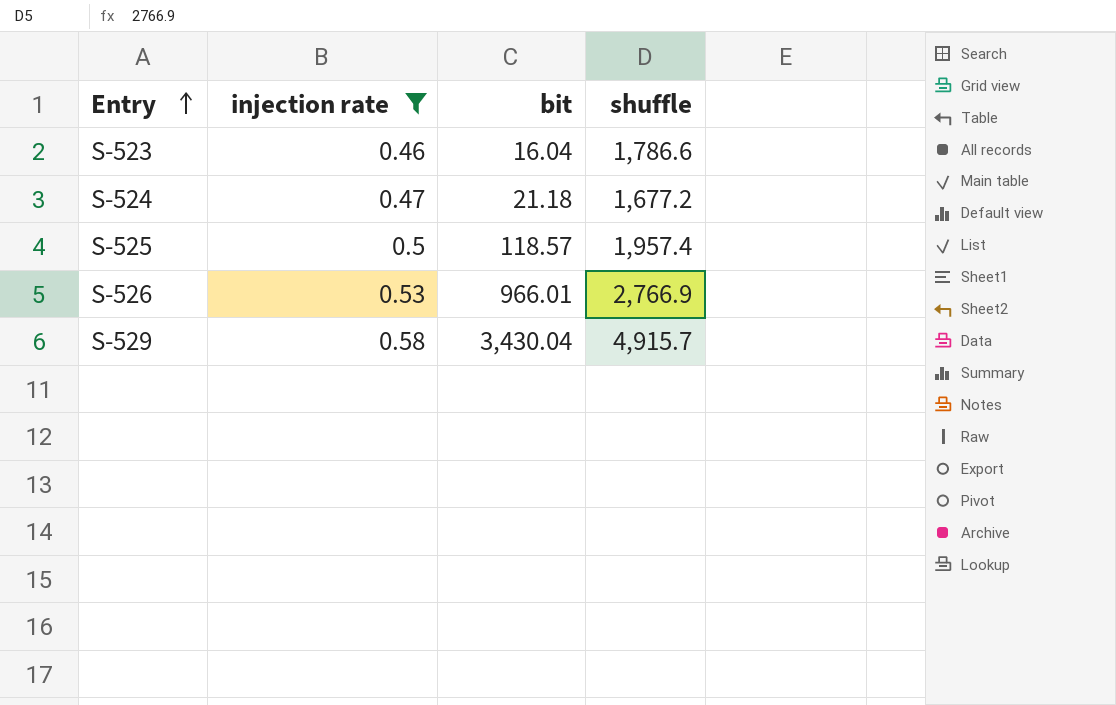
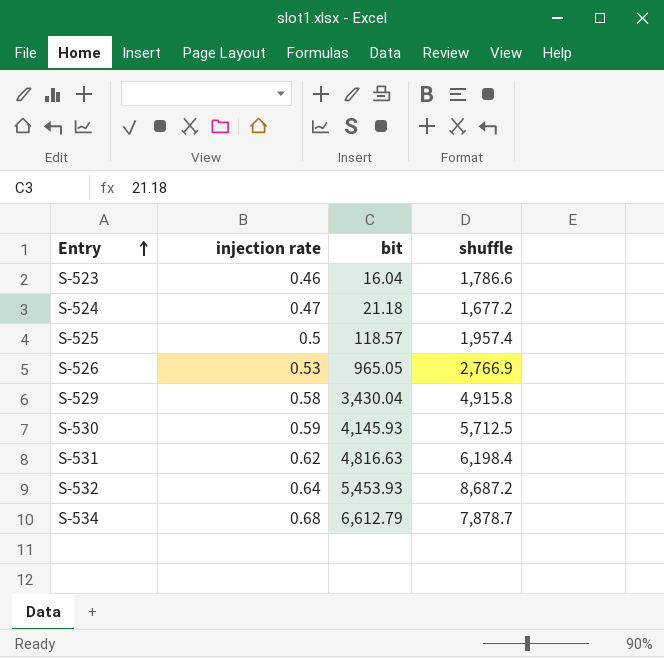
filter: injection rate <= 0.58 -> none
S-526 | bit: 966.01 -> 965.05
S-529 | shuffle: 4,915.7 -> 4,915.8

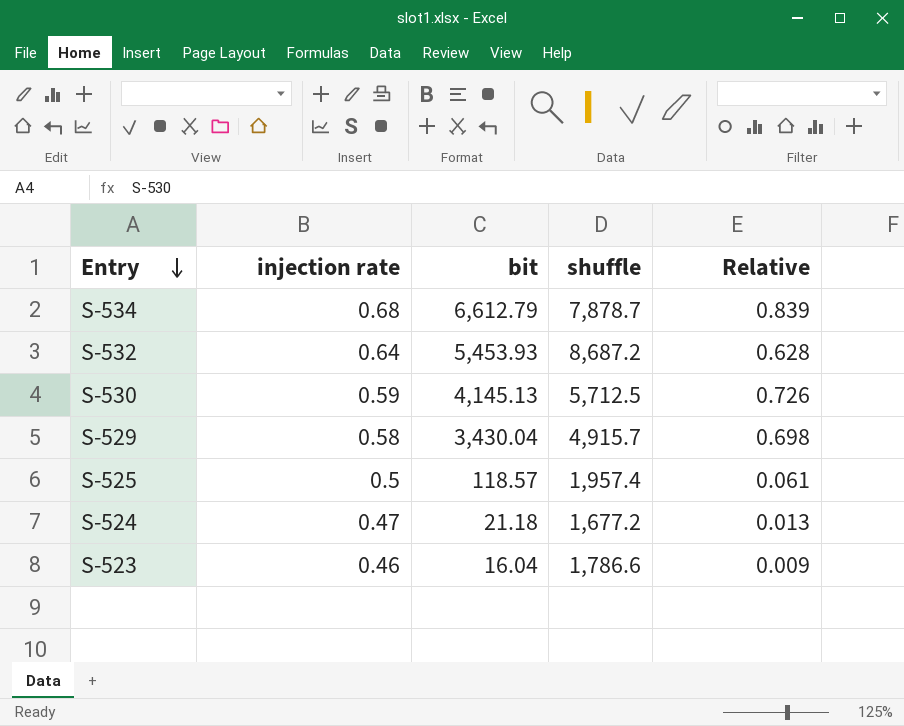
row order: Entry ascending -> Entry descending
column Relative | formula: none -> [bit] / [shuffle]
row S-526: 0.53 | 965.05 | 2,766.9 -> none
row S-531: 0.62 | 4,816.63 | 6,198.4 -> none
S-530 | bit: 4,145.93 -> 4,145.13
S-529 | shuffle: 4,915.8 -> 4,915.7

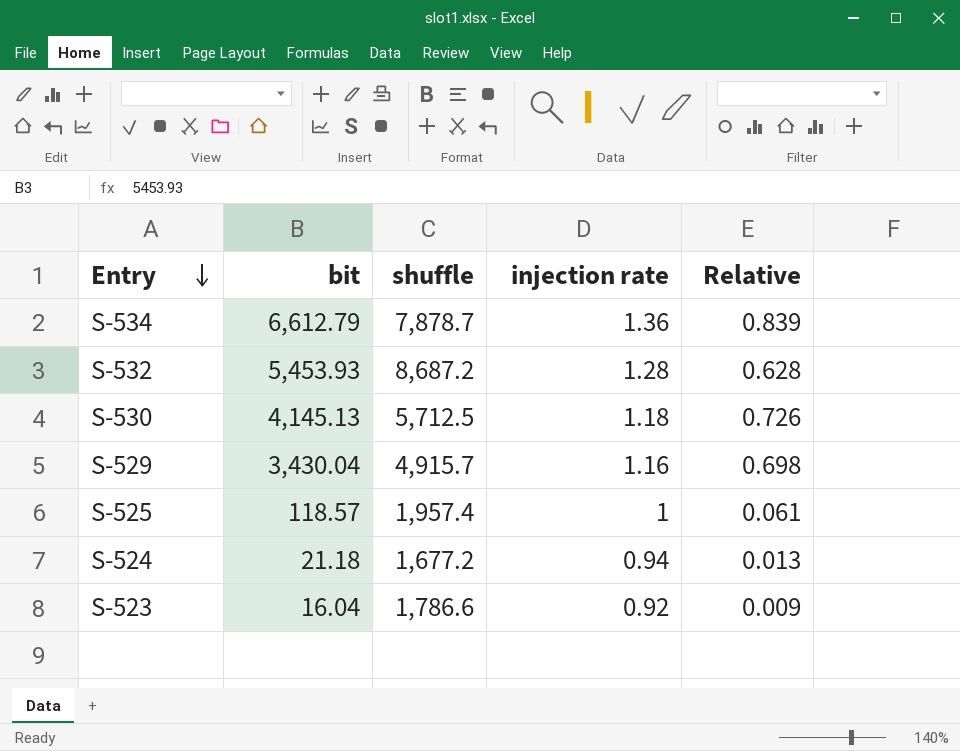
column injection rate | position: 2 -> 4
S-534 | injection rate: 0.68 -> 1.36
S-532 | injection rate: 0.64 -> 1.28
S-530 | injection rate: 0.59 -> 1.18
S-529 | injection rate: 0.58 -> 1.16
S-525 | injection rate: 0.5 -> 1
S-524 | injection rate: 0.47 -> 0.94
S-523 | injection rate: 0.46 -> 0.92

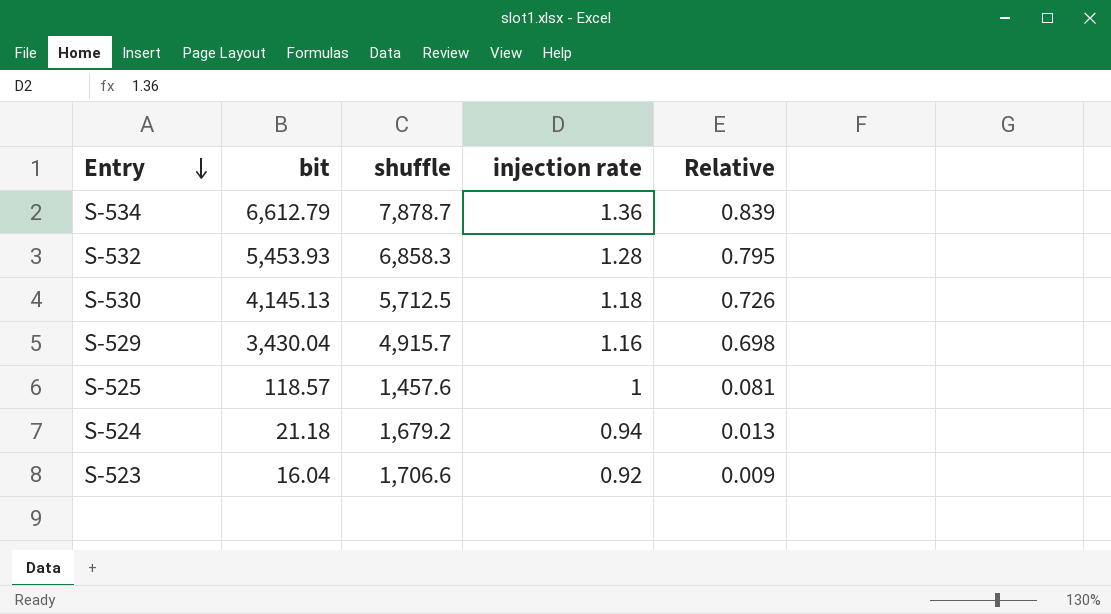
S-532 | shuffle: 8,687.2 -> 6,858.3
S-532 | Relative: 0.628 -> 0.795
S-525 | shuffle: 1,957.4 -> 1,457.6
S-525 | Relative: 0.061 -> 0.081
S-524 | shuffle: 1,677.2 -> 1,679.2
S-523 | shuffle: 1,786.6 -> 1,706.6

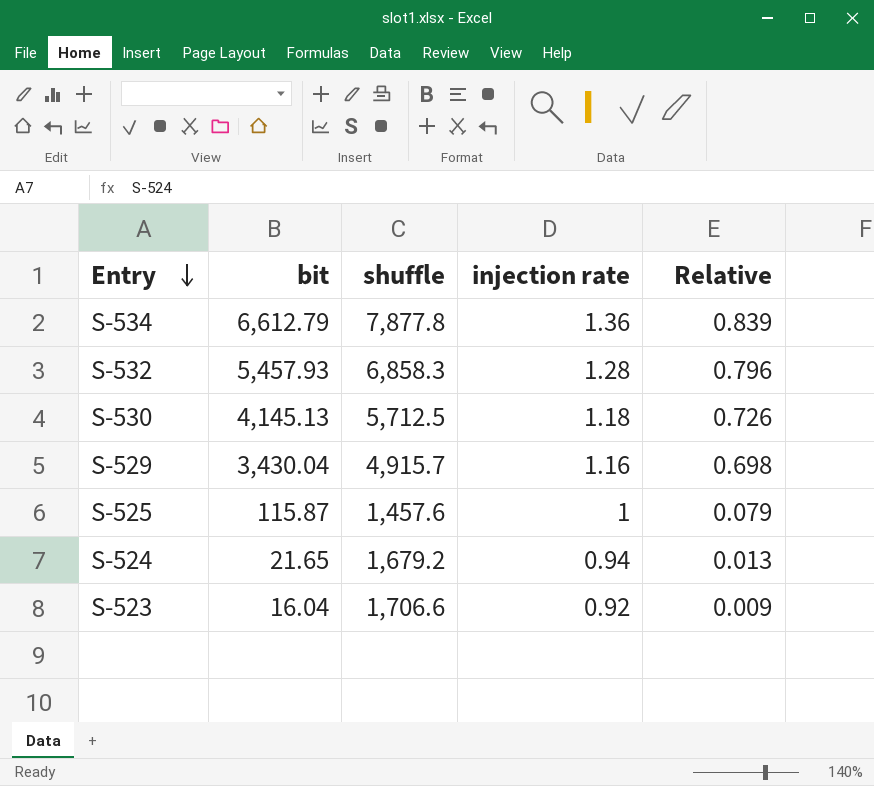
S-534 | shuffle: 7,878.7 -> 7,877.8
S-532 | bit: 5,453.93 -> 5,457.93
S-532 | Relative: 0.795 -> 0.796
S-525 | bit: 118.57 -> 115.87
S-525 | Relative: 0.081 -> 0.079
S-524 | bit: 21.18 -> 21.65

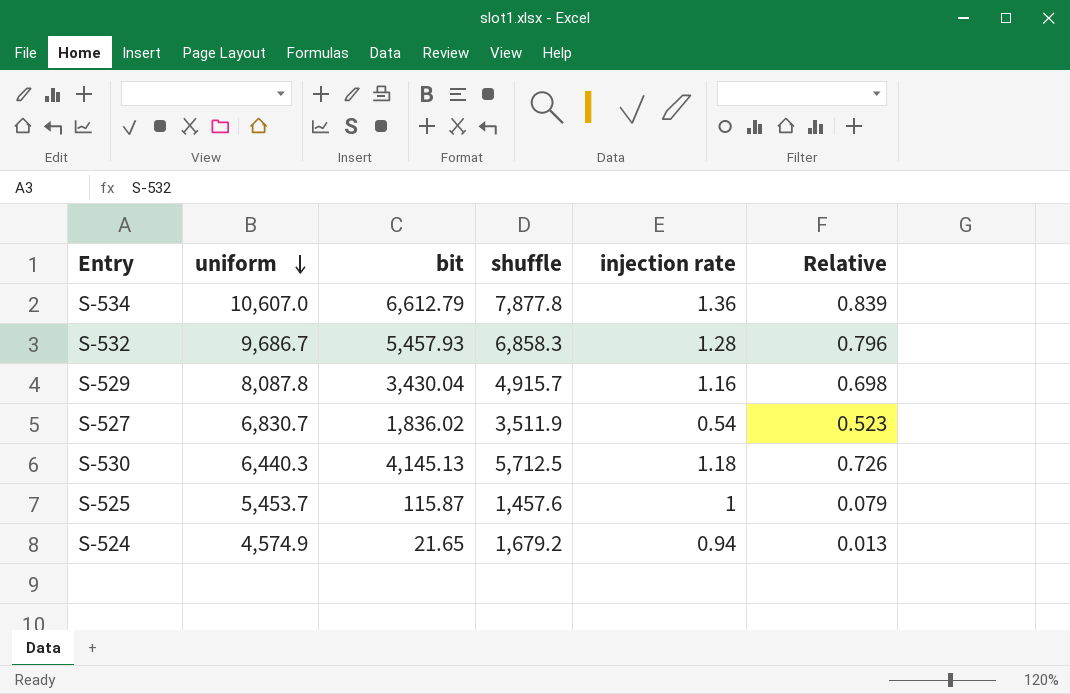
row order: Entry descending -> uniform descending
column uniform | position: none -> 2
row S-523: 16.04 | 1,706.6 | 0.92 | 0.009 -> none
row S-527: none -> 6,830.7 | 1,836.02 | 3,511.9 | 0.54 | 0.523

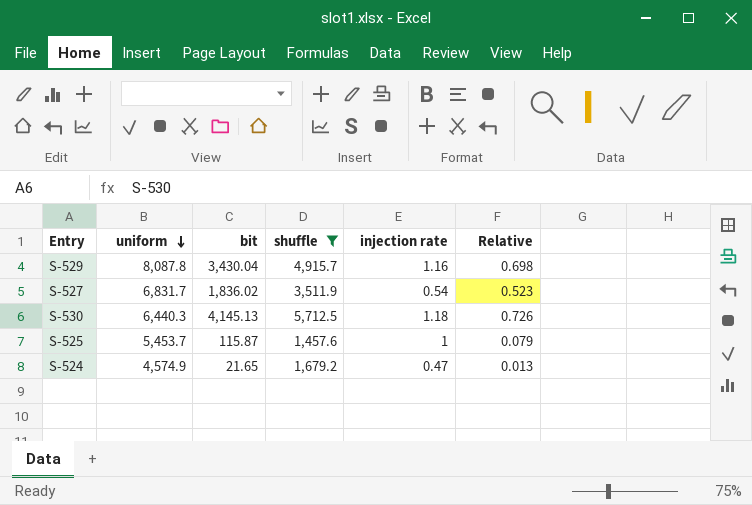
filter: none -> shuffle <= 5,712.5
S-527 | uniform: 6,830.7 -> 6,831.7
S-524 | injection rate: 0.94 -> 0.47

